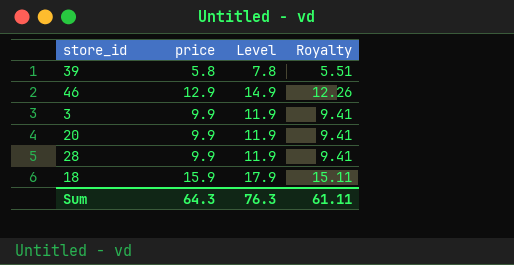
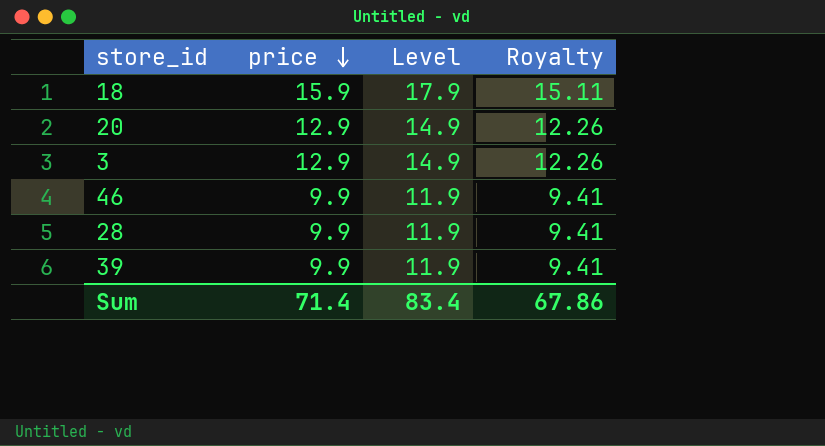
row order: none -> price descending
20 | price: 9.9 -> 12.9
20 | Level: 11.9 -> 14.9
20 | Royalty: 9.41 -> 12.26
3 | price: 9.9 -> 12.9
3 | Level: 11.9 -> 14.9
3 | Royalty: 9.41 -> 12.26
46 | price: 12.9 -> 9.9
46 | Level: 14.9 -> 11.9
46 | Royalty: 12.26 -> 9.41
39 | price: 5.8 -> 9.9
39 | Level: 7.8 -> 11.9
39 | Royalty: 5.51 -> 9.41
Sum | price: 64.3 -> 71.4
Sum | Level: 76.3 -> 83.4
Sum | Royalty: 61.11 -> 67.86

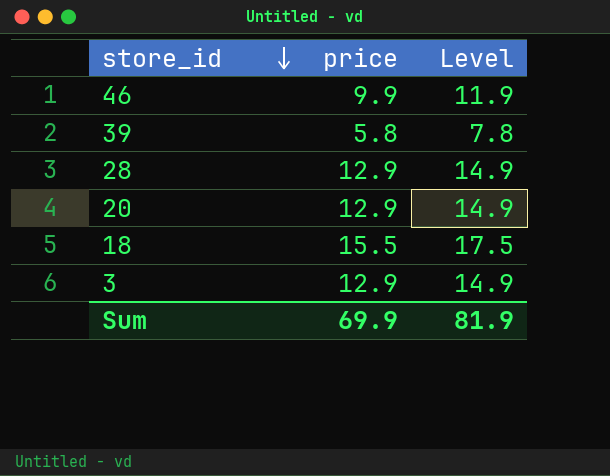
row order: price descending -> store_id descending
column Royalty | formula: [price] * 0.95 -> none
39 | price: 9.9 -> 5.8
39 | Level: 11.9 -> 7.8
28 | price: 9.9 -> 12.9
28 | Level: 11.9 -> 14.9
18 | price: 15.9 -> 15.5
18 | Level: 17.9 -> 17.5
Sum | price: 71.4 -> 69.9
Sum | Level: 83.4 -> 81.9

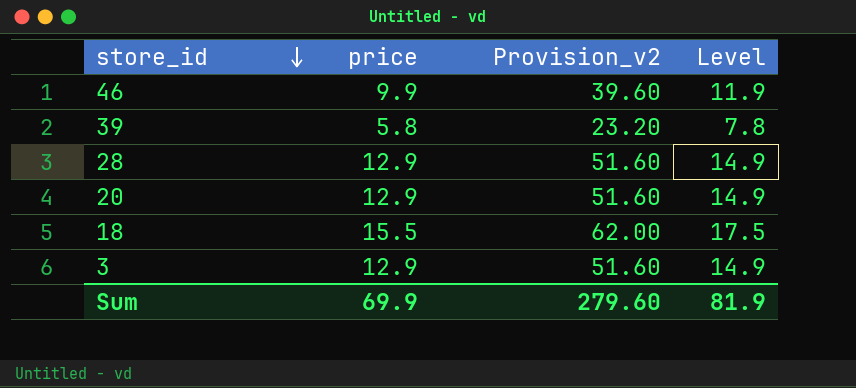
column Provision_v2 | formula: none -> [price] * 4

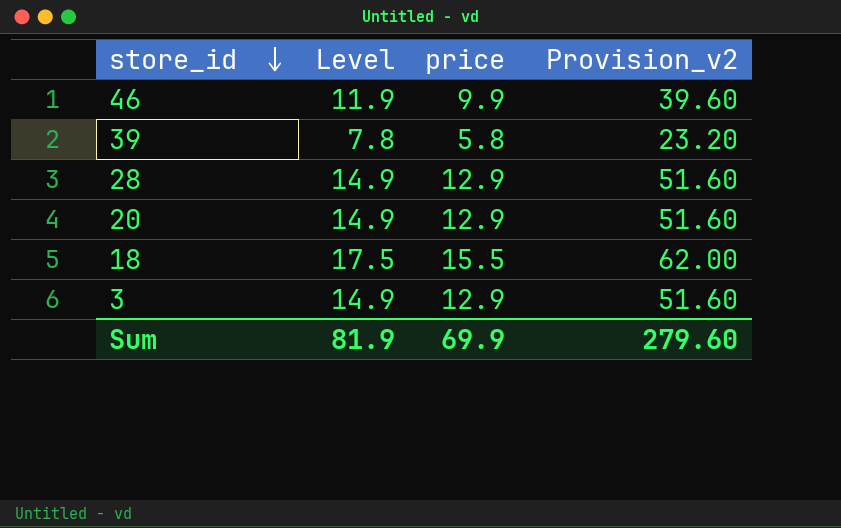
column Level | position: 4 -> 2

